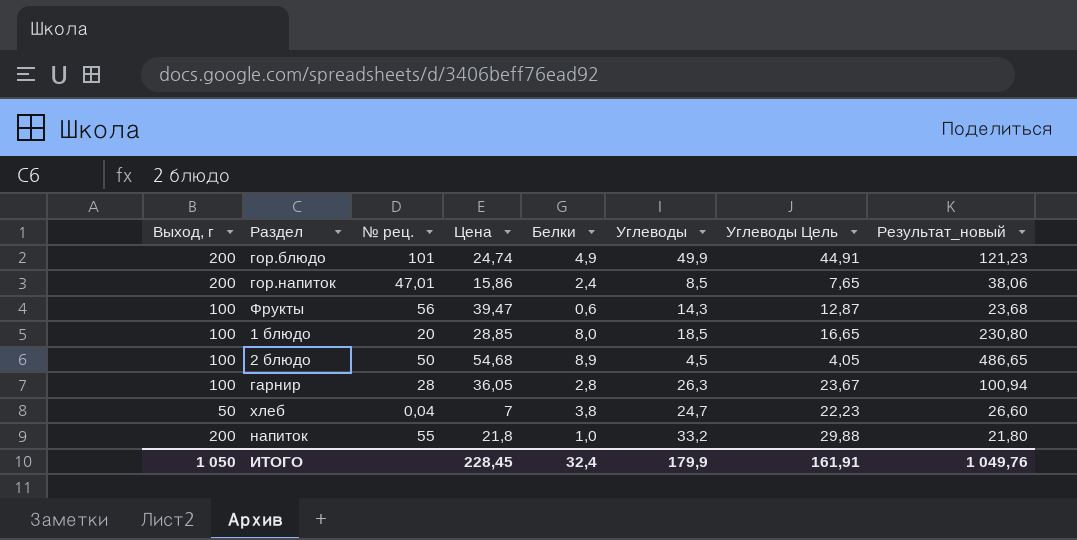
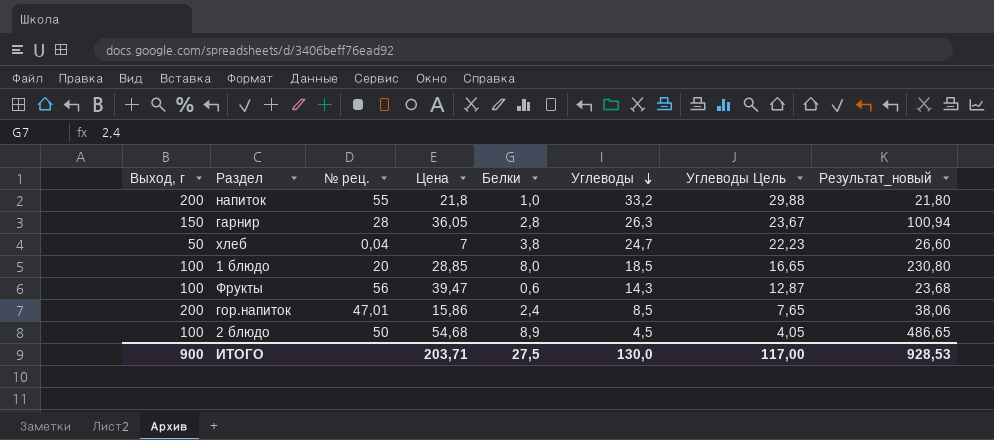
row order: none -> Углеводы descending
row гор.блюдо: 200 | 101 | 24,74 | 4,9 | 49,9 | 44,91 | 121,23 -> none
гарнир | Выход, г: 100 -> 150
ИТОГО | Выход, г: 1 050 -> 900
ИТОГО | Цена: 228,45 -> 203,71
ИТОГО | Белки: 32,4 -> 27,5
ИТОГО | Углеводы: 179,9 -> 130,0
ИТОГО | Углеводы Цель: 161,91 -> 117,00
ИТОГО | Результат_новый: 1 049,76 -> 928,53

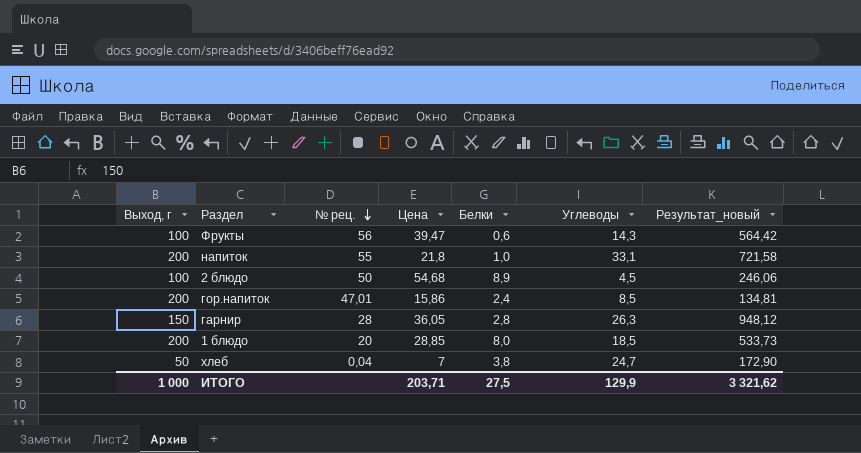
row order: Углеводы descending -> № рец. descending
column Углеводы Цель | formula: [Углеводы] * 0,9 -> none
column Результат_новый | formula: [Цена] * [Белки] -> [Цена] * [Углеводы]
напиток | Углеводы: 33,2 -> 33,1
1 блюдо | Выход, г: 100 -> 200
ИТОГО | Выход, г: 900 -> 1 000
ИТОГО | Углеводы: 130,0 -> 129,9
ИТОГО | Результат_новый: 928,53 -> 3 321,62

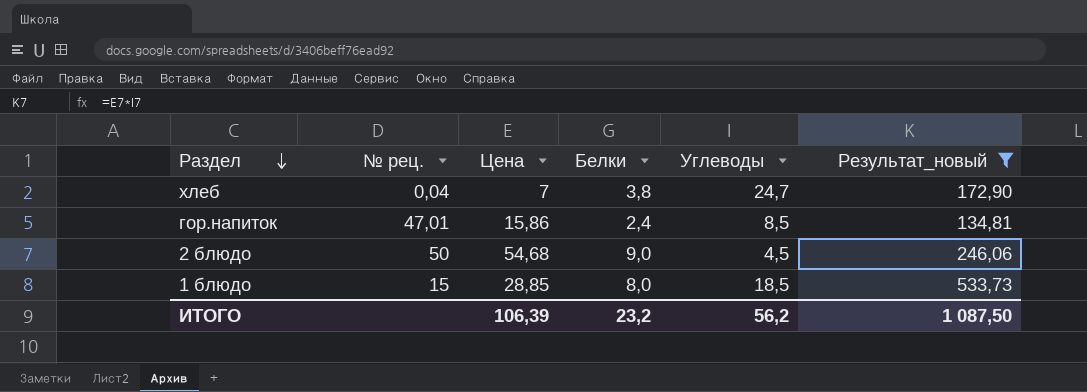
filter: none -> Результат_новый <= 533,73
row order: № рец. descending -> Раздел descending
column Выход, г | position: 1 -> none
2 блюдо | Белки: 8,9 -> 9,0
1 блюдо | № рец.: 20 -> 15
ИТОГО | Цена: 203,71 -> 106,39
ИТОГО | Белки: 27,5 -> 23,2
ИТОГО | Углеводы: 129,9 -> 56,2
ИТОГО | Результат_новый: 3 321,62 -> 1 087,50

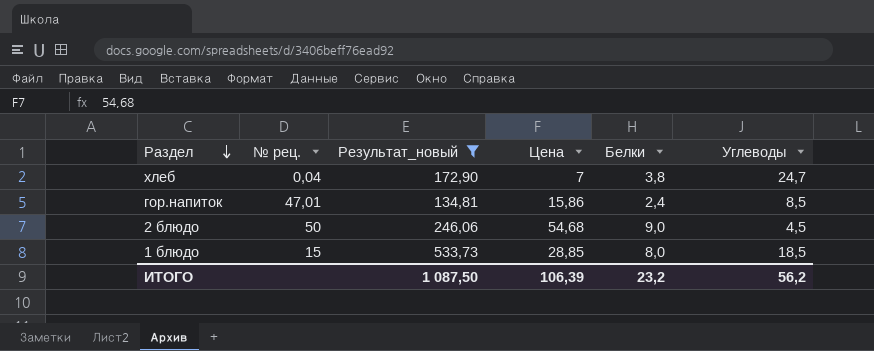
column Результат_новый | position: 6 -> 3

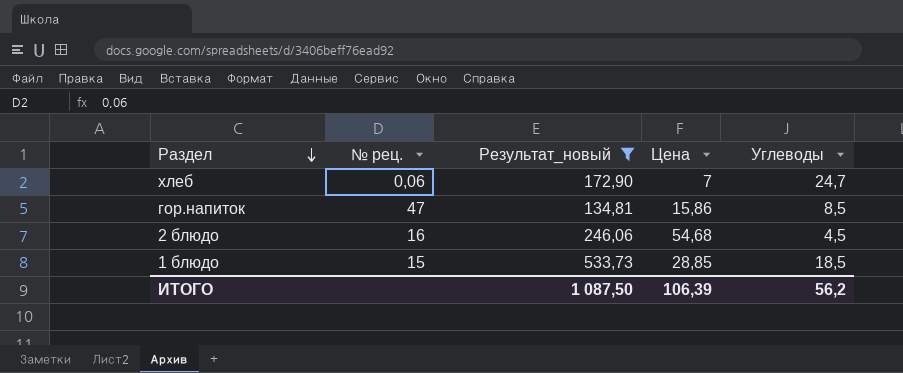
column Белки | position: 5 -> none
хлеб | № рец.: 0,04 -> 0,06
гор.напиток | № рец.: 47,01 -> 47
2 блюдо | № рец.: 50 -> 16

